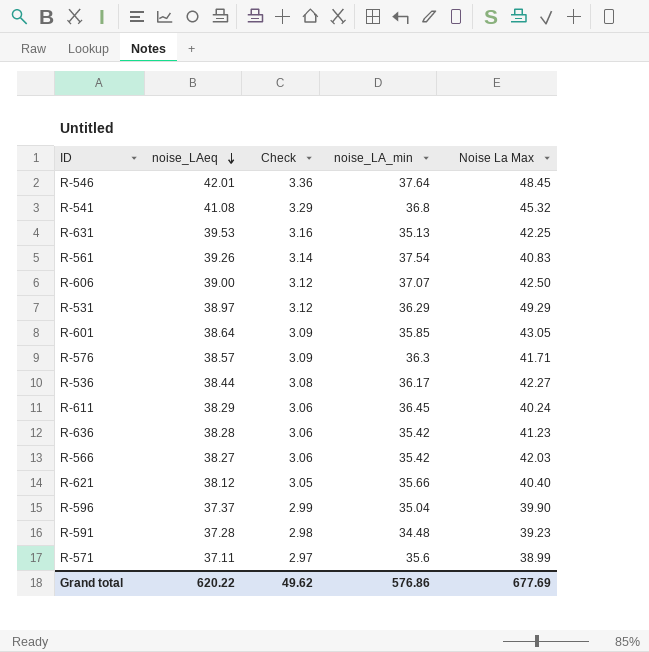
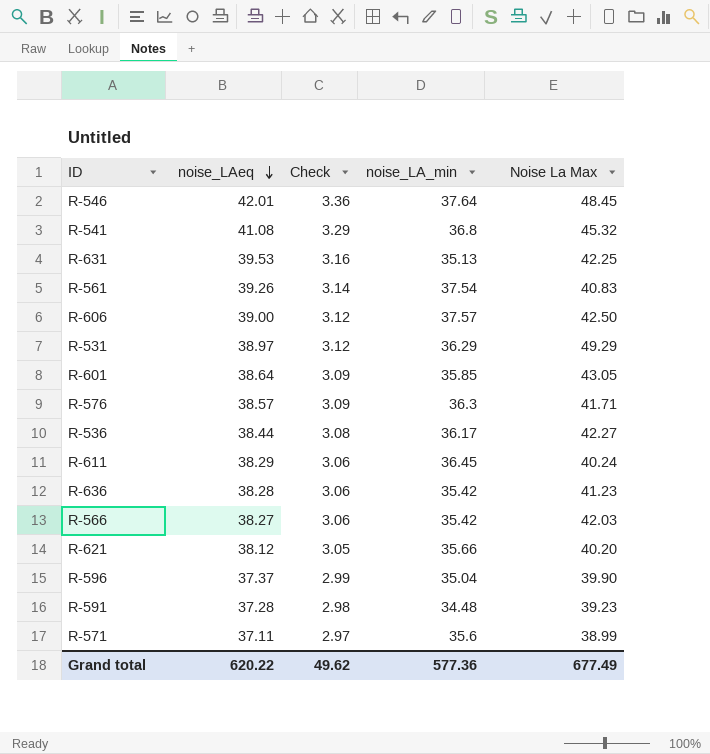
R-606 | noise_LA_min: 37.07 -> 37.57
R-621 | Noise La Max: 40.40 -> 40.20
Grand total | noise_LA_min: 576.86 -> 577.36
Grand total | Noise La Max: 677.69 -> 677.49

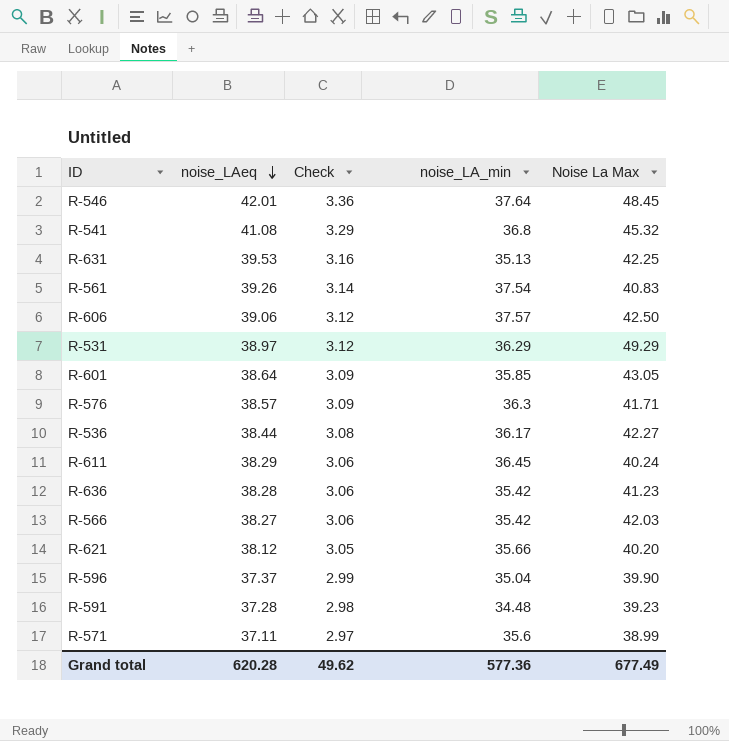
R-606 | noise_LAeq: 39.00 -> 39.06
Grand total | noise_LAeq: 620.22 -> 620.28

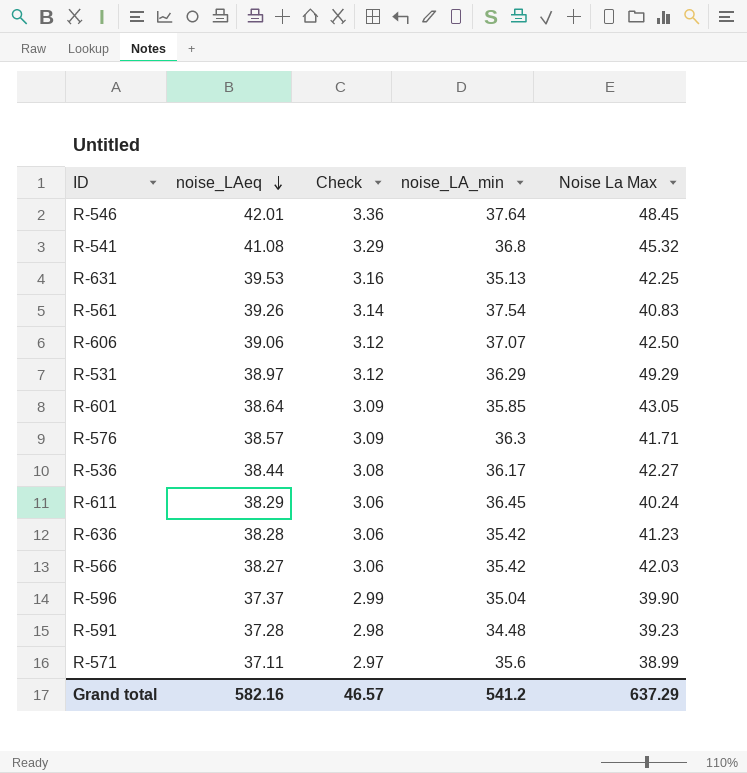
row R-621: 38.12 | 3.05 | 35.66 | 40.20 -> none
R-606 | noise_LA_min: 37.57 -> 37.07
Grand total | noise_LAeq: 620.28 -> 582.16
Grand total | Check: 49.62 -> 46.57
Grand total | noise_LA_min: 577.36 -> 541.2
Grand total | Noise La Max: 677.49 -> 637.29

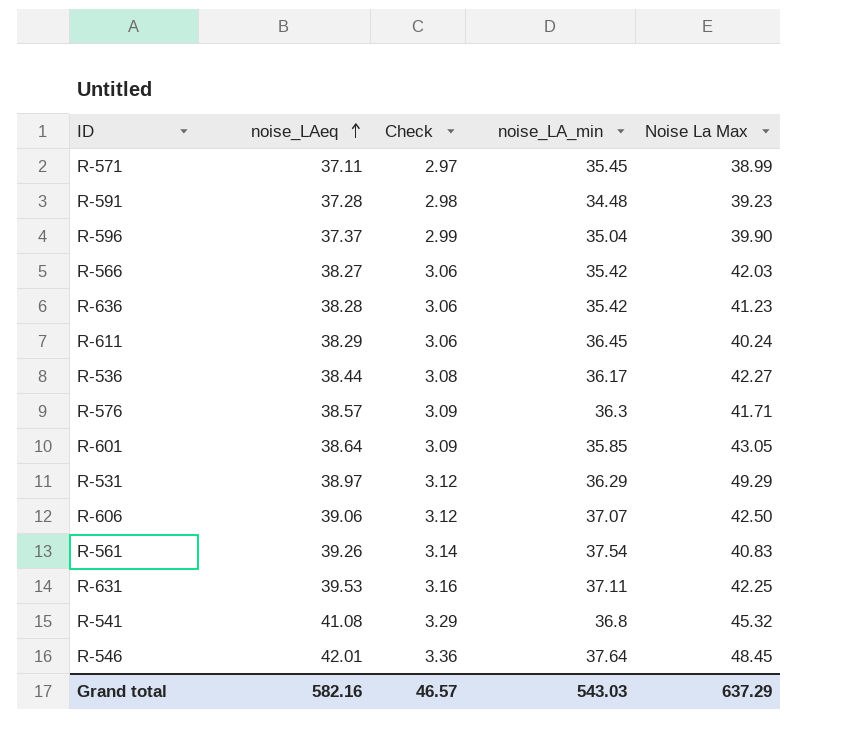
row order: noise_LAeq descending -> noise_LAeq ascending
R-571 | noise_LA_min: 35.6 -> 35.45
R-631 | noise_LA_min: 35.13 -> 37.11
Grand total | noise_LA_min: 541.2 -> 543.03

